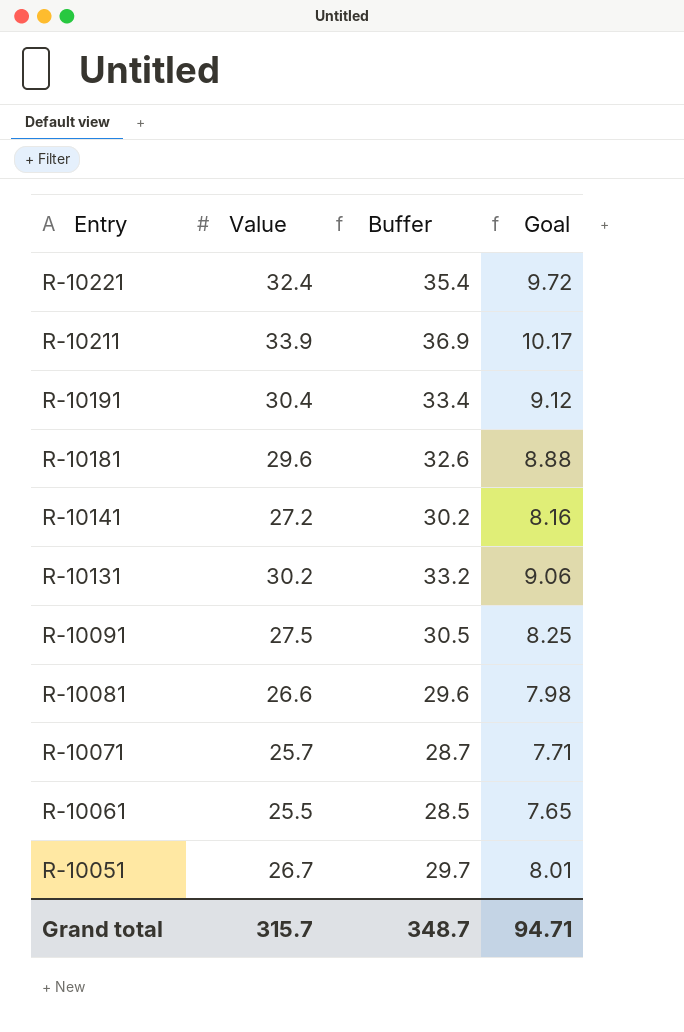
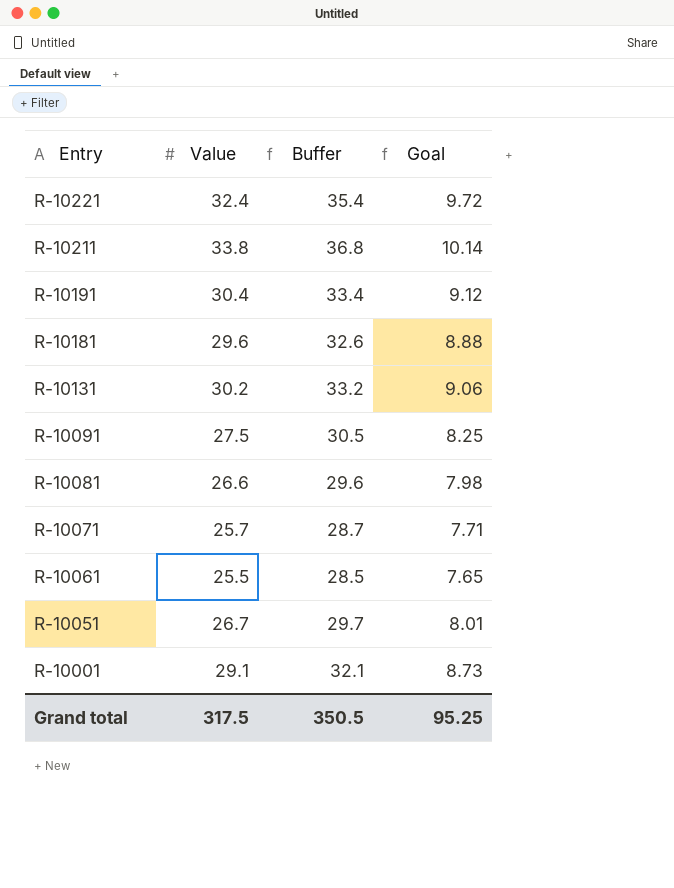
row R-10141: 27.2 | 30.2 | 8.16 -> none
R-10211 | Value: 33.9 -> 33.8
R-10211 | Buffer: 36.9 -> 36.8
R-10211 | Goal: 10.17 -> 10.14
row R-10001: none -> 29.1 | 32.1 | 8.73
Grand total | Value: 315.7 -> 317.5
Grand total | Buffer: 348.7 -> 350.5
Grand total | Goal: 94.71 -> 95.25

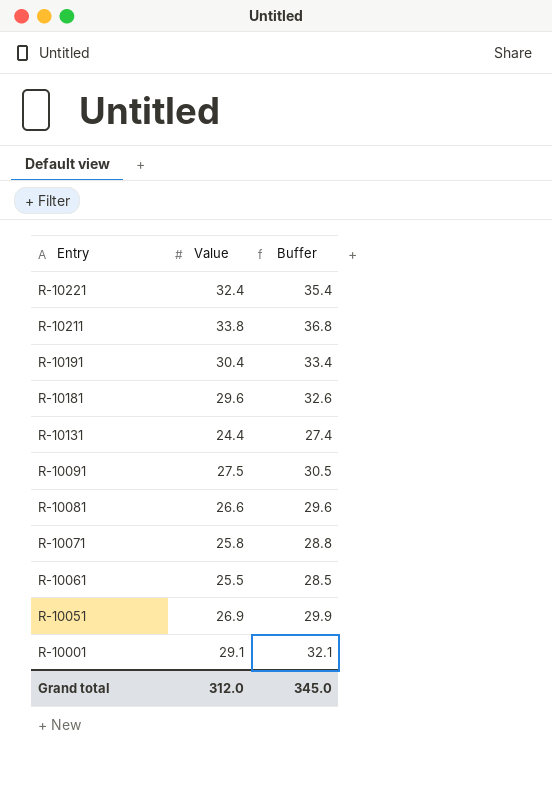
column Goal | formula: [Value] * 0.3 -> none
R-10131 | Value: 30.2 -> 24.4
R-10131 | Buffer: 33.2 -> 27.4
R-10071 | Value: 25.7 -> 25.8
R-10071 | Buffer: 28.7 -> 28.8
R-10051 | Value: 26.7 -> 26.9
R-10051 | Buffer: 29.7 -> 29.9
Grand total | Value: 317.5 -> 312.0
Grand total | Buffer: 350.5 -> 345.0

